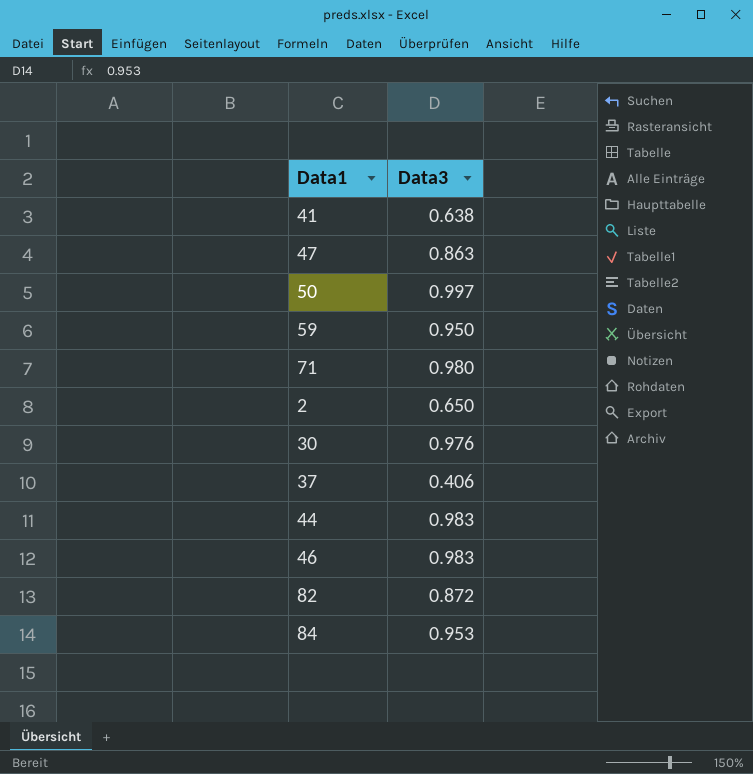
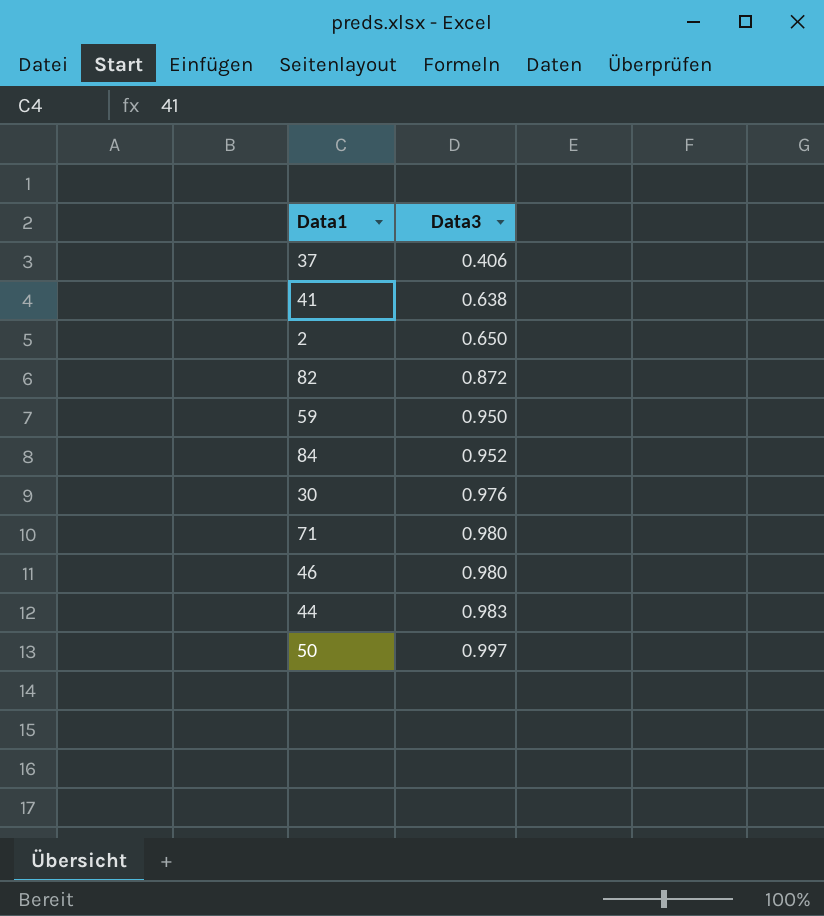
row order: none -> Data3 ascending
row 47: 0.863 -> none
84 | Data3: 0.953 -> 0.952
46 | Data3: 0.983 -> 0.980

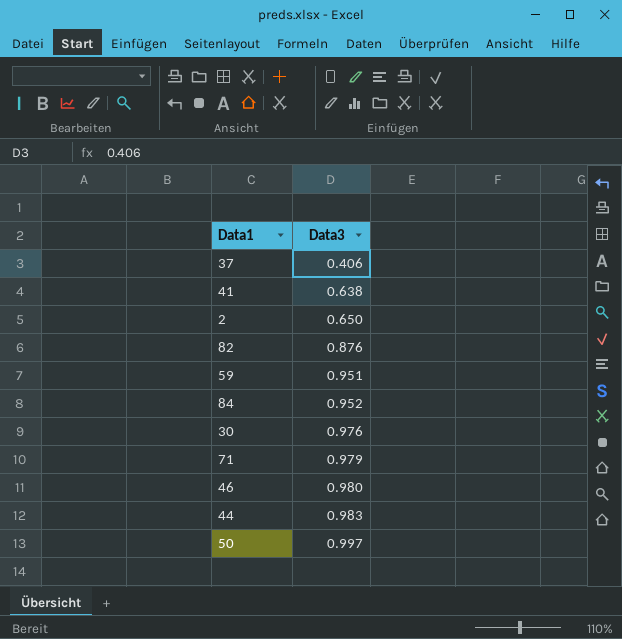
82 | Data3: 0.872 -> 0.876
59 | Data3: 0.950 -> 0.951
71 | Data3: 0.980 -> 0.979

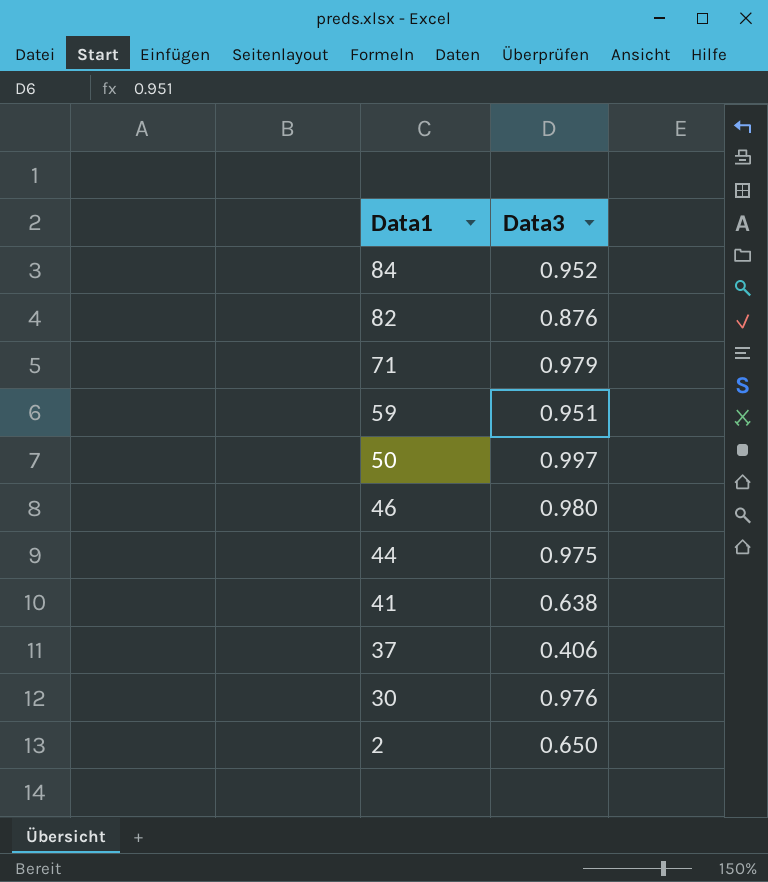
row order: Data3 ascending -> Data1 descending
44 | Data3: 0.983 -> 0.975

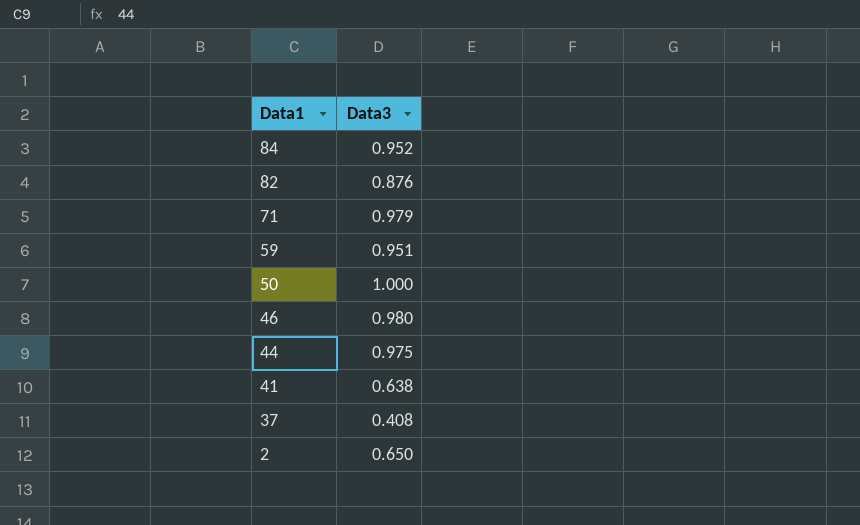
row 30: 0.976 -> none
50 | Data3: 0.997 -> 1.000
37 | Data3: 0.406 -> 0.408

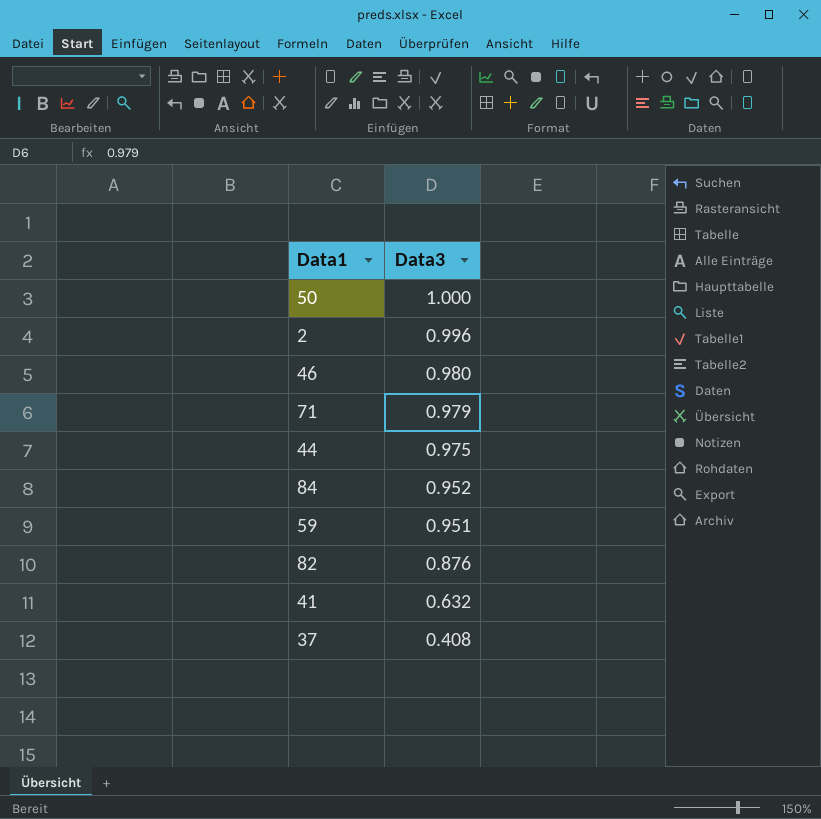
row order: Data1 descending -> Data3 descending
2 | Data3: 0.650 -> 0.996
41 | Data3: 0.638 -> 0.632

